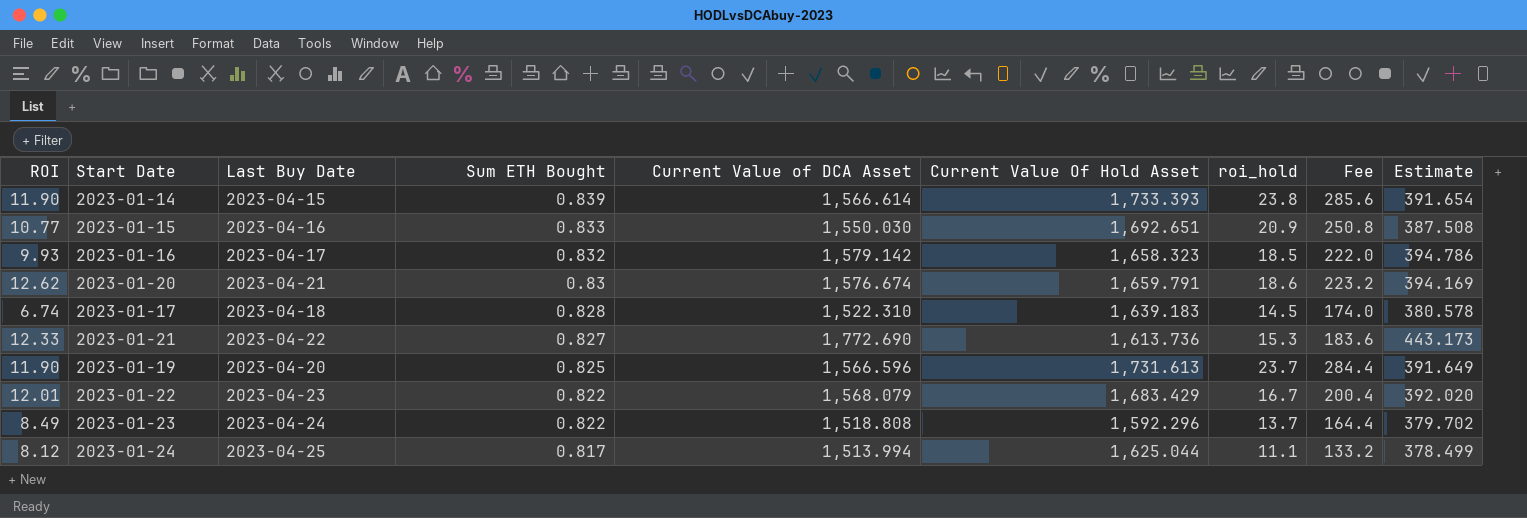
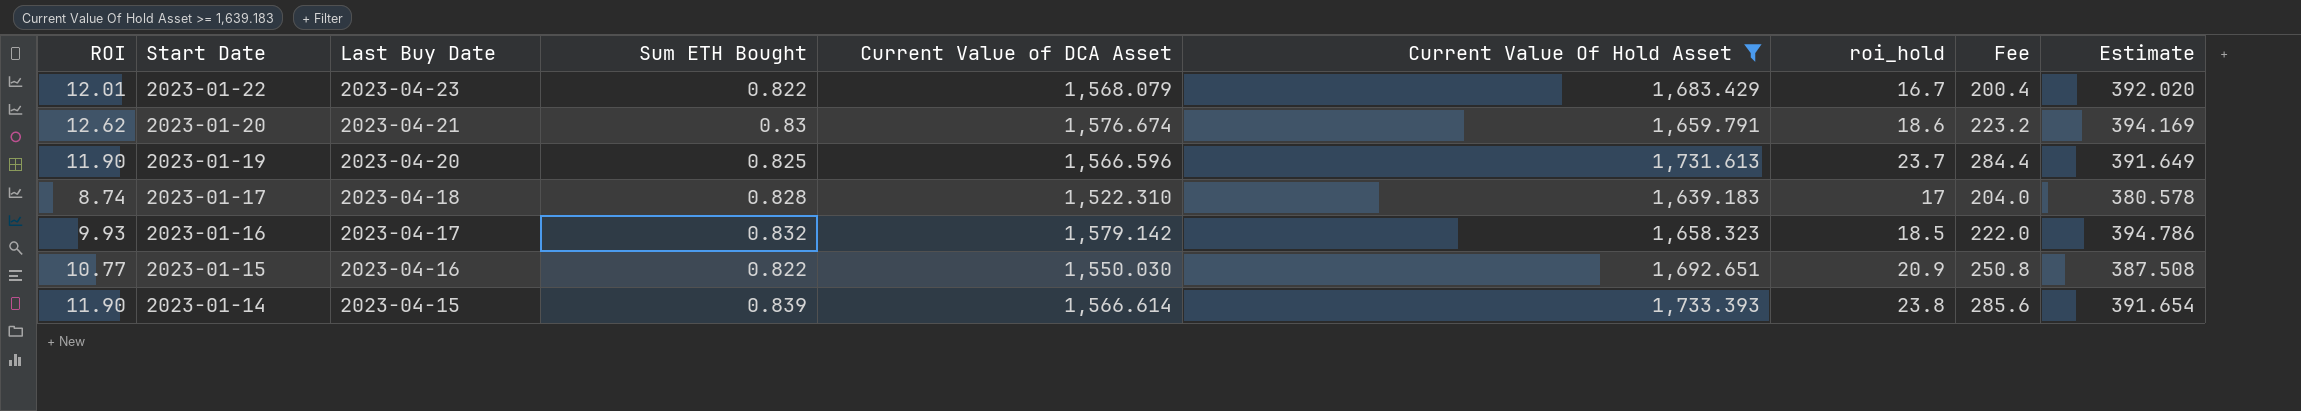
filter: none -> Current Value Of Hold Asset >= 1,639.183
row order: Sum ETH Bought descending -> Start Date descending
2023-01-17 | ROI: 6.74 -> 8.74
2023-01-17 | roi_hold: 14.5 -> 17
2023-01-17 | Fee: 174.0 -> 204.0
2023-01-15 | Sum ETH Bought: 0.833 -> 0.822

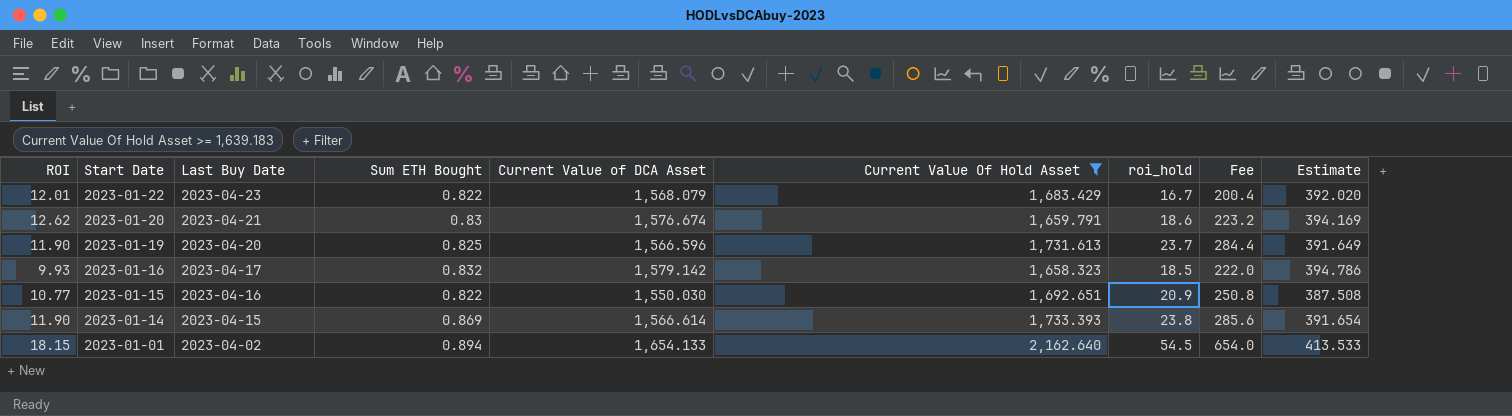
row 2023-01-17: 8.74 | 2023-04-18 | 0.828 | 1,522.310 | 1,639.183 | 17 | 204.0 | 380.578 -> none
2023-01-14 | Sum ETH Bought: 0.839 -> 0.869
row 2023-01-01: none -> 18.15 | 2023-04-02 | 0.894 | 1,654.133 | 2,162.640 | 54.5 | 654.0 | 413.533

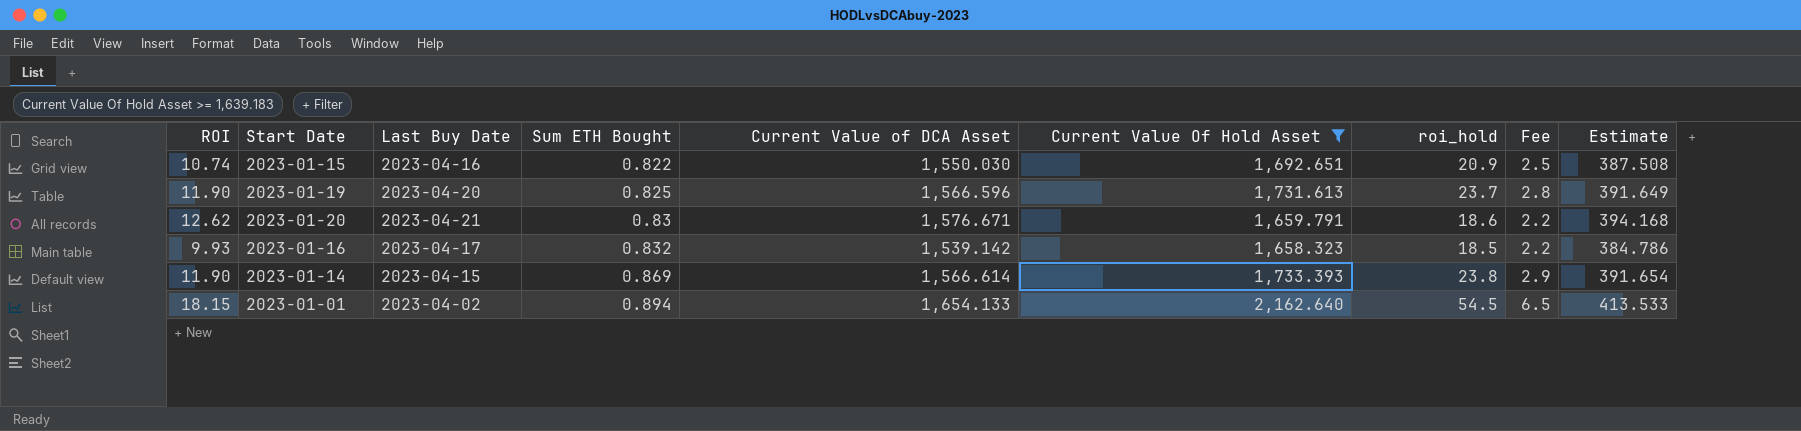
row order: Start Date descending -> Sum ETH Bought ascending
column Fee | formula: [roi_hold] * 12 -> [roi_hold] * 0.12
row 2023-01-22: 12.01 | 2023-04-23 | 0.822 | 1,568.079 | 1,683.429 | 16.7 | 200.4 | 392.020 -> none
2023-01-15 | ROI: 10.77 -> 10.74
2023-01-20 | Current Value of DCA Asset: 1,576.674 -> 1,576.671
2023-01-20 | Estimate: 394.169 -> 394.168
2023-01-16 | Current Value of DCA Asset: 1,579.142 -> 1,539.142
2023-01-16 | Estimate: 394.786 -> 384.786

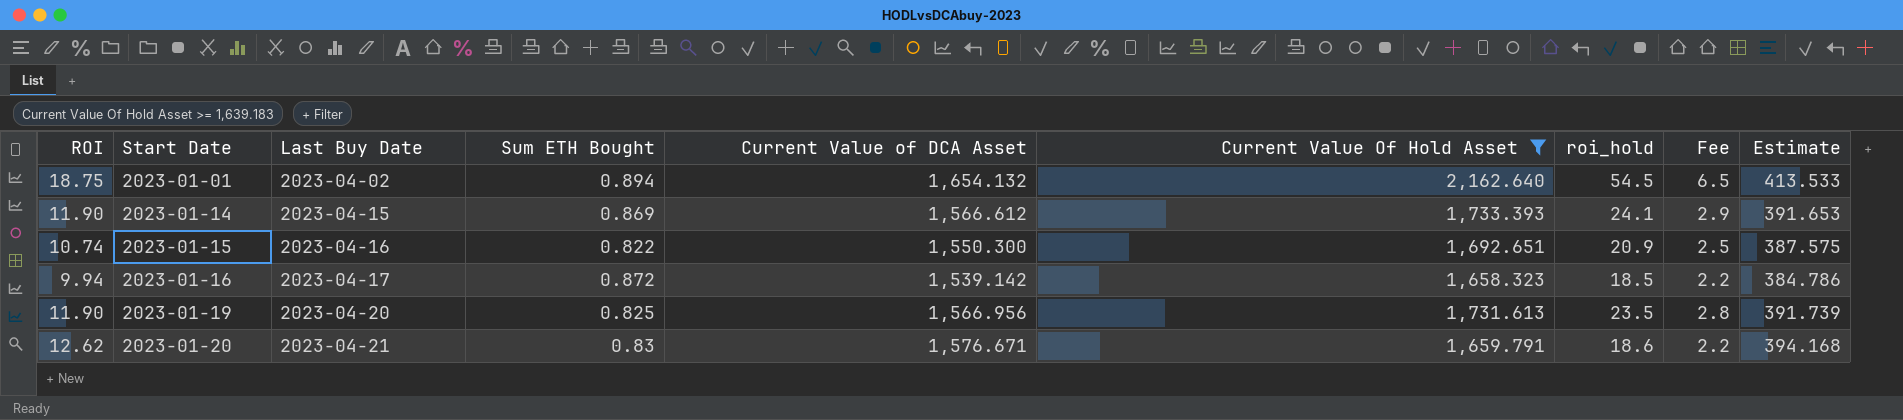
row order: Sum ETH Bought ascending -> Start Date ascending
2023-01-01 | ROI: 18.15 -> 18.75
2023-01-01 | Current Value of DCA Asset: 1,654.133 -> 1,654.132
2023-01-14 | Current Value of DCA Asset: 1,566.614 -> 1,566.612
2023-01-14 | roi_hold: 23.8 -> 24.1
2023-01-14 | Estimate: 391.654 -> 391.653
2023-01-15 | Current Value of DCA Asset: 1,550.030 -> 1,550.300
2023-01-15 | Estimate: 387.508 -> 387.575
2023-01-16 | ROI: 9.93 -> 9.94
2023-01-16 | Sum ETH Bought: 0.832 -> 0.872
2023-01-19 | Current Value of DCA Asset: 1,566.596 -> 1,566.956
2023-01-19 | roi_hold: 23.7 -> 23.5
2023-01-19 | Estimate: 391.649 -> 391.739

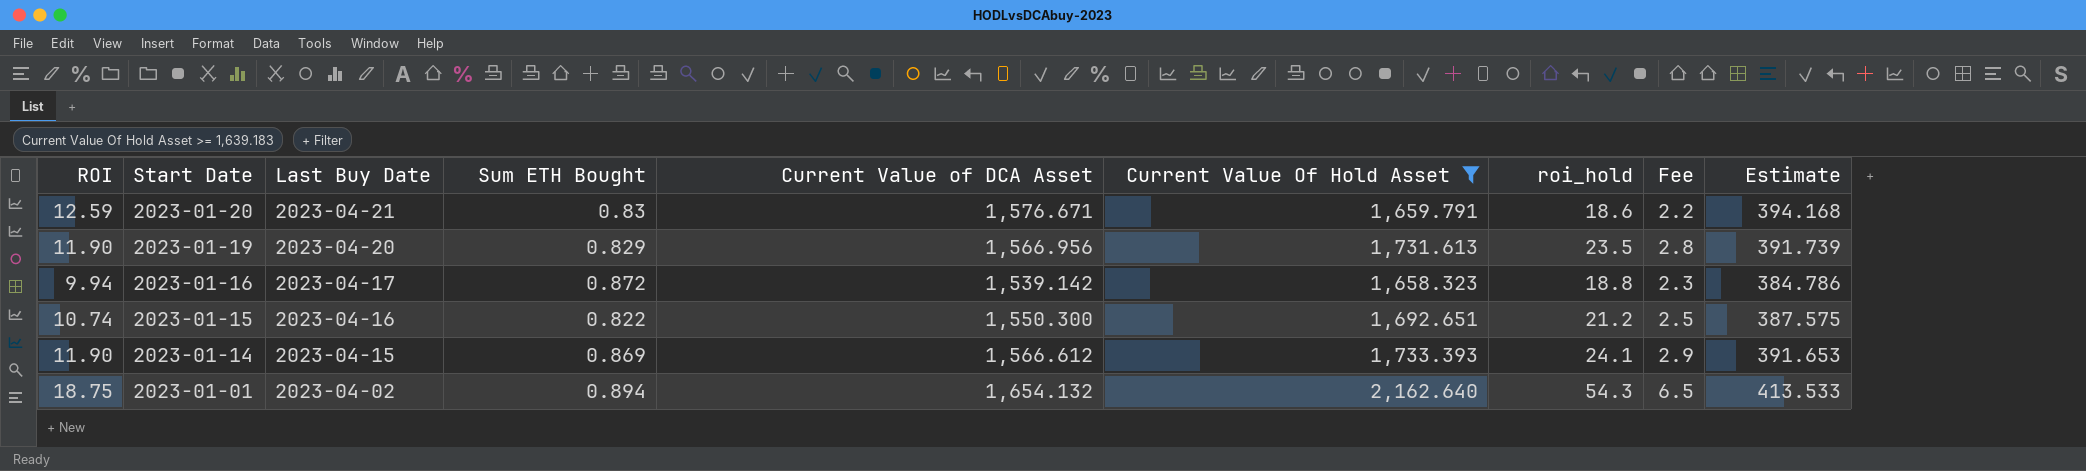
row order: Start Date ascending -> Start Date descending
2023-01-20 | ROI: 12.62 -> 12.59
2023-01-19 | Sum ETH Bought: 0.825 -> 0.829
2023-01-16 | roi_hold: 18.5 -> 18.8
2023-01-16 | Fee: 2.2 -> 2.3
2023-01-15 | roi_hold: 20.9 -> 21.2
2023-01-01 | roi_hold: 54.5 -> 54.3

